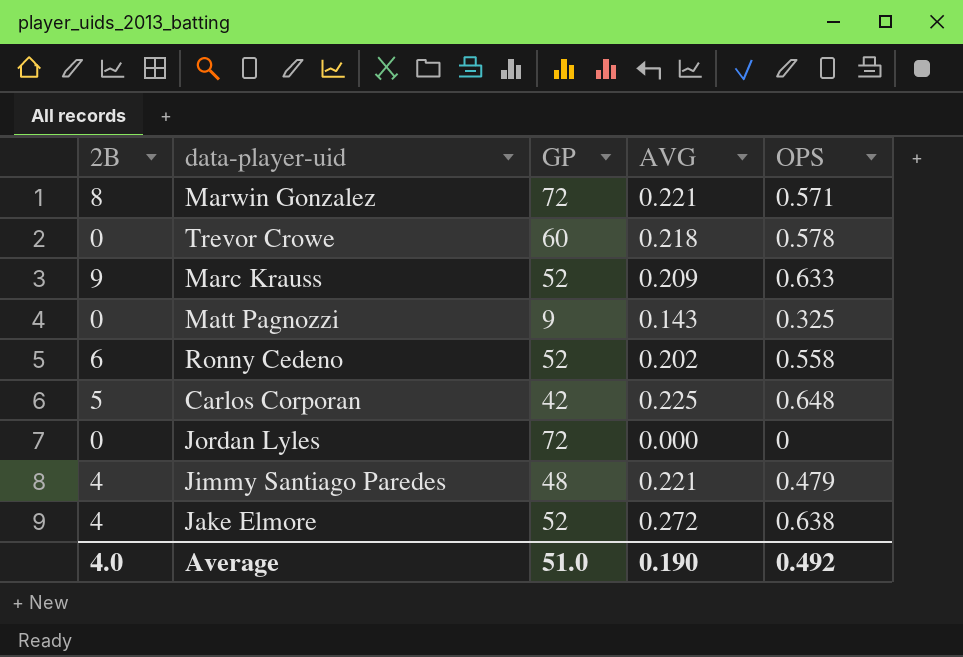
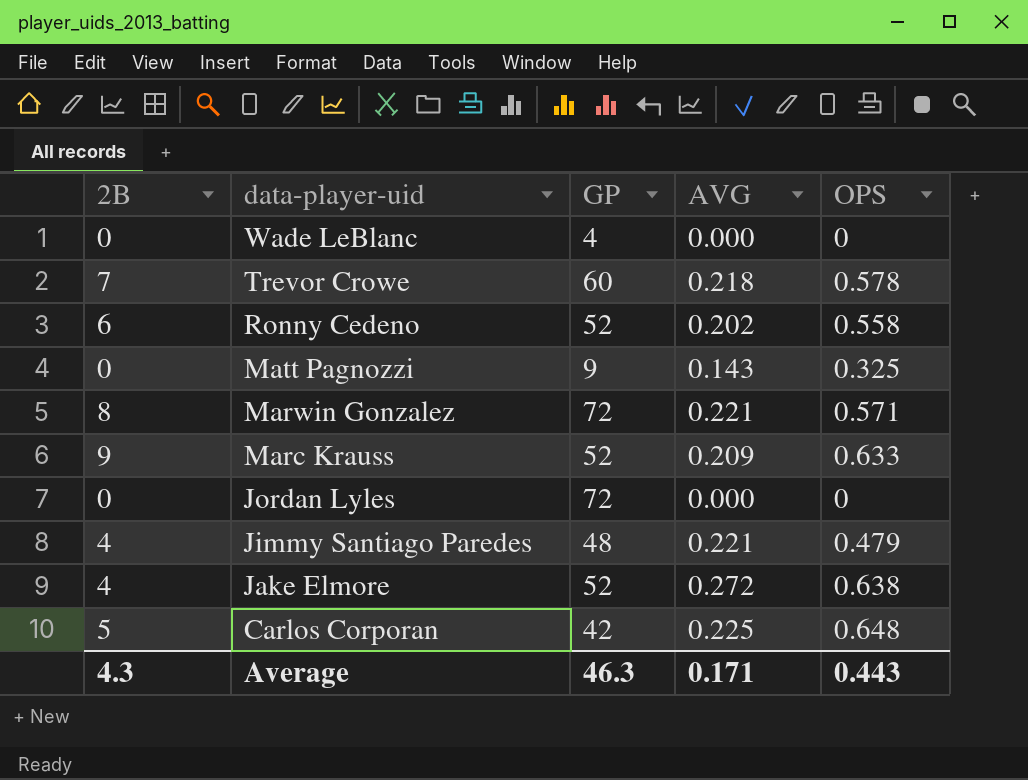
row order: none -> data-player-uid descending
row Wade LeBlanc: none -> 0 | 4 | 0.000 | 0
Trevor Crowe | 2B: 0 -> 7
Average | 2B: 4.0 -> 4.3
Average | GP: 51.0 -> 46.3
Average | AVG: 0.190 -> 0.171
Average | OPS: 0.492 -> 0.443

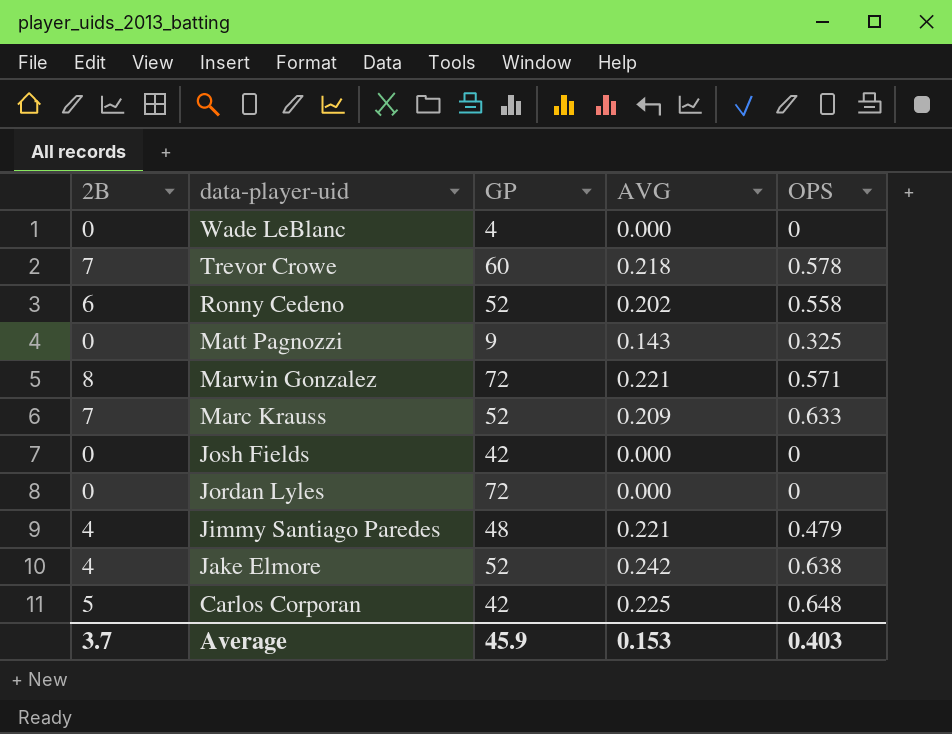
Marc Krauss | 2B: 9 -> 7
row Josh Fields: none -> 0 | 42 | 0.000 | 0
Jake Elmore | AVG: 0.272 -> 0.242
Average | 2B: 4.3 -> 3.7
Average | GP: 46.3 -> 45.9
Average | AVG: 0.171 -> 0.153
Average | OPS: 0.443 -> 0.403

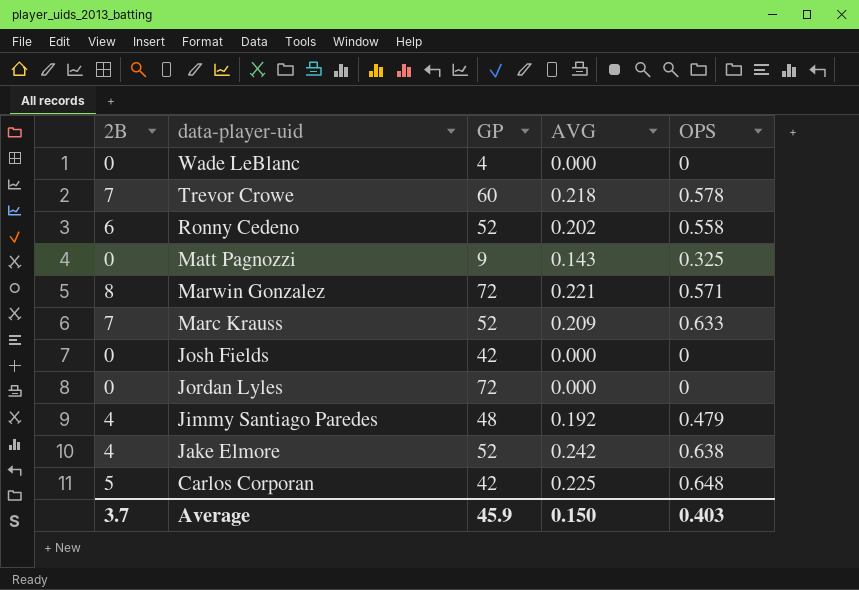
Jimmy Santiago Paredes | AVG: 0.221 -> 0.192
Average | AVG: 0.153 -> 0.150

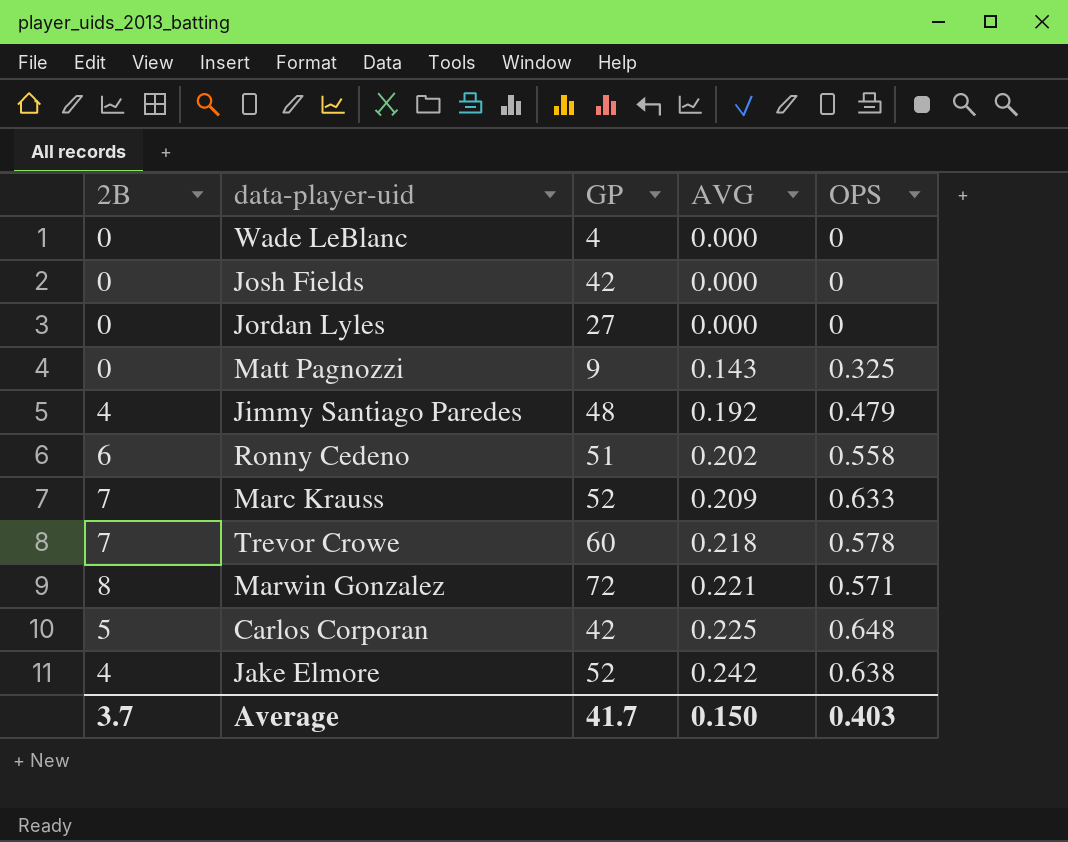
row order: data-player-uid descending -> AVG ascending
Jordan Lyles | GP: 72 -> 27
Ronny Cedeno | GP: 52 -> 51
Average | GP: 45.9 -> 41.7

